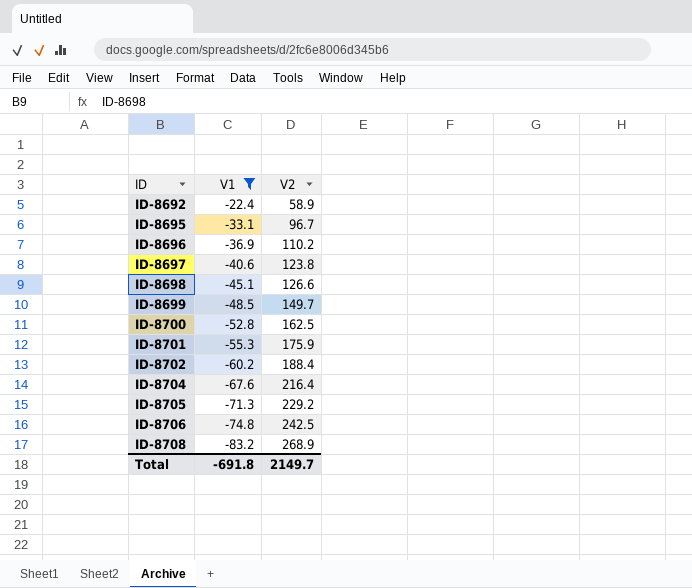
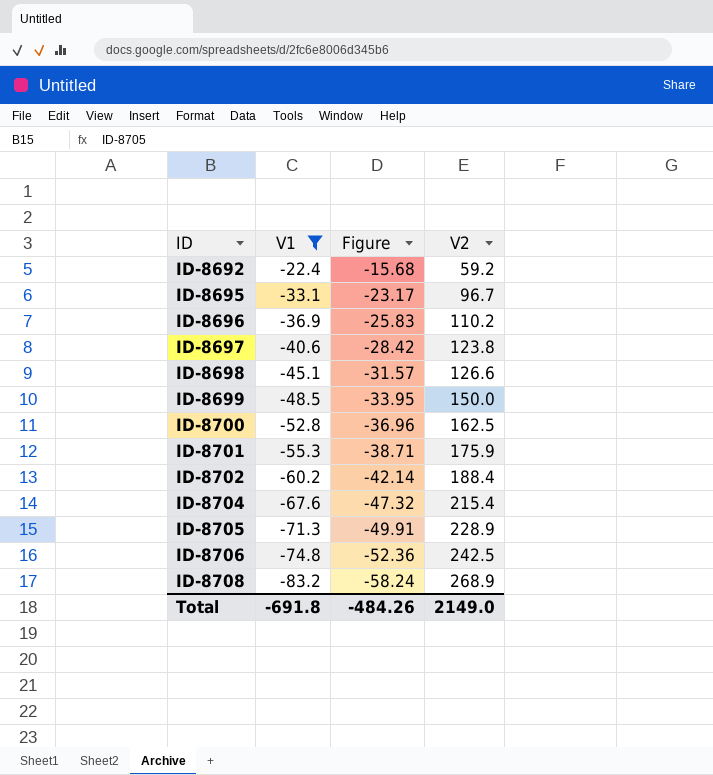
column Figure | formula: none -> [V1] * 0.7
ID-8692 | V2: 58.9 -> 59.2
ID-8699 | V2: 149.7 -> 150.0
ID-8704 | V2: 216.4 -> 215.4
ID-8705 | V2: 229.2 -> 228.9
Total | V2: 2149.7 -> 2149.0

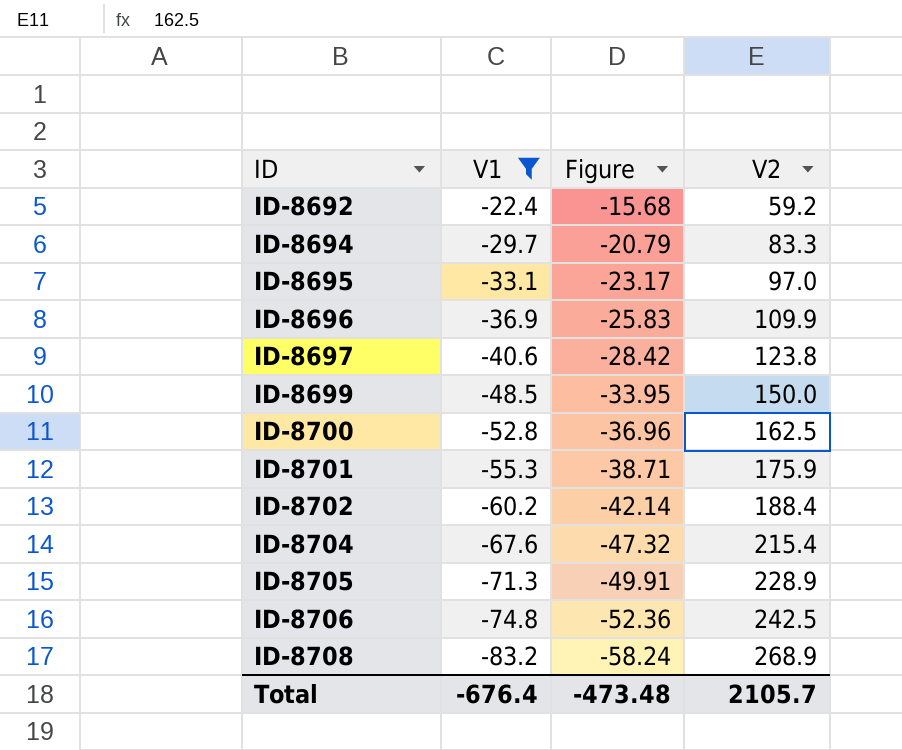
row ID-8698: -45.1 | -31.57 | 126.6 -> none
row ID-8694: none -> -29.7 | -20.79 | 83.3
ID-8695 | V2: 96.7 -> 97.0
ID-8696 | V2: 110.2 -> 109.9
Total | V1: -691.8 -> -676.4
Total | Figure: -484.26 -> -473.48
Total | V2: 2149.0 -> 2105.7

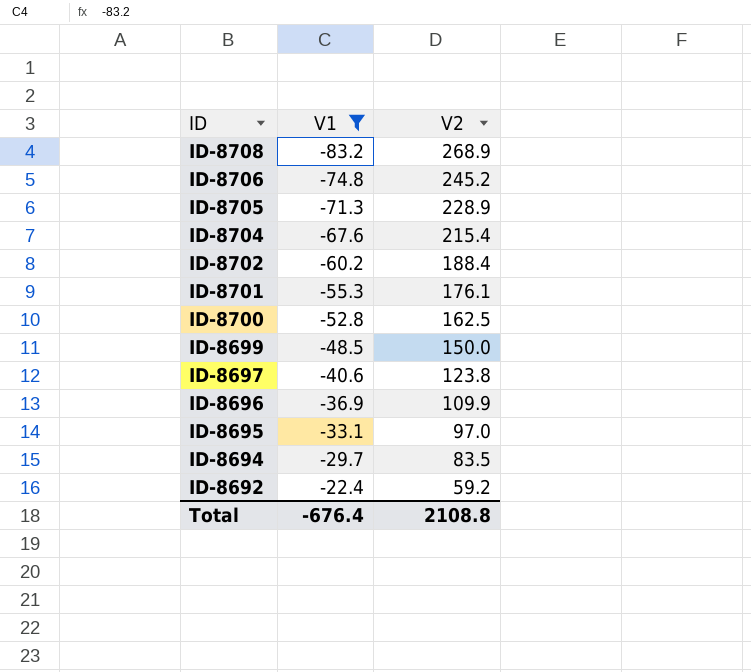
row order: ID ascending -> ID descending
column Figure | formula: [V1] * 0.7 -> none
ID-8706 | V2: 242.5 -> 245.2
ID-8701 | V2: 175.9 -> 176.1
ID-8694 | V2: 83.3 -> 83.5
Total | V2: 2105.7 -> 2108.8

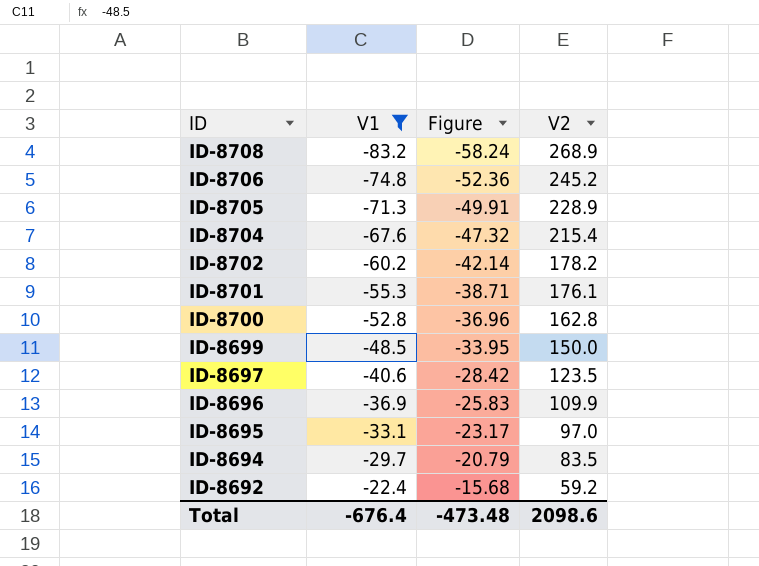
column Figure | formula: none -> [V1] * 0.7
ID-8702 | V2: 188.4 -> 178.2
ID-8700 | V2: 162.5 -> 162.8
ID-8697 | V2: 123.8 -> 123.5
Total | V2: 2108.8 -> 2098.6

